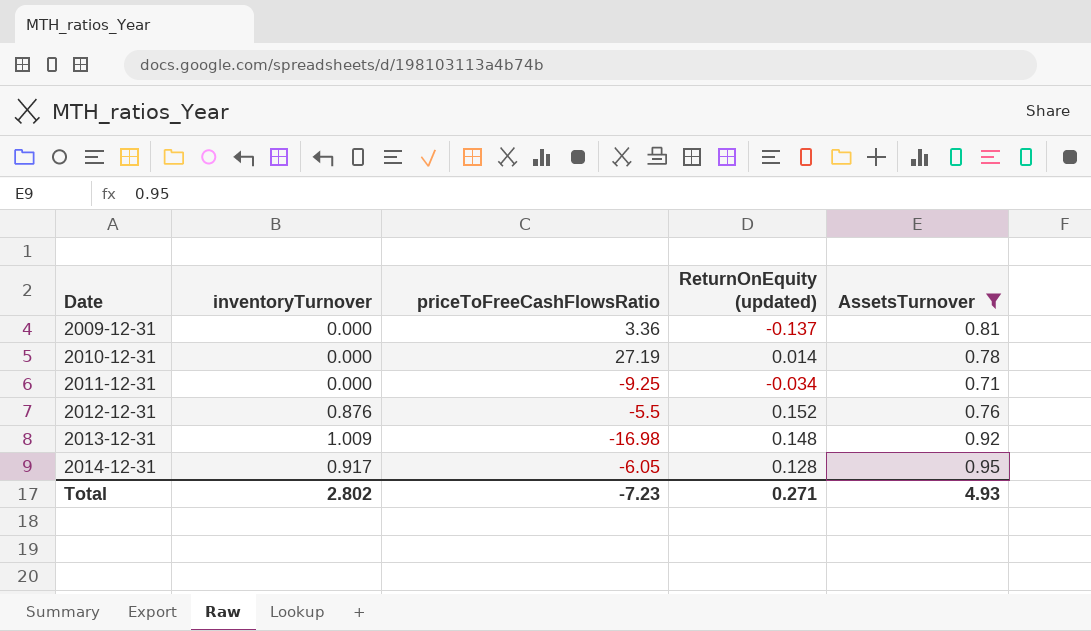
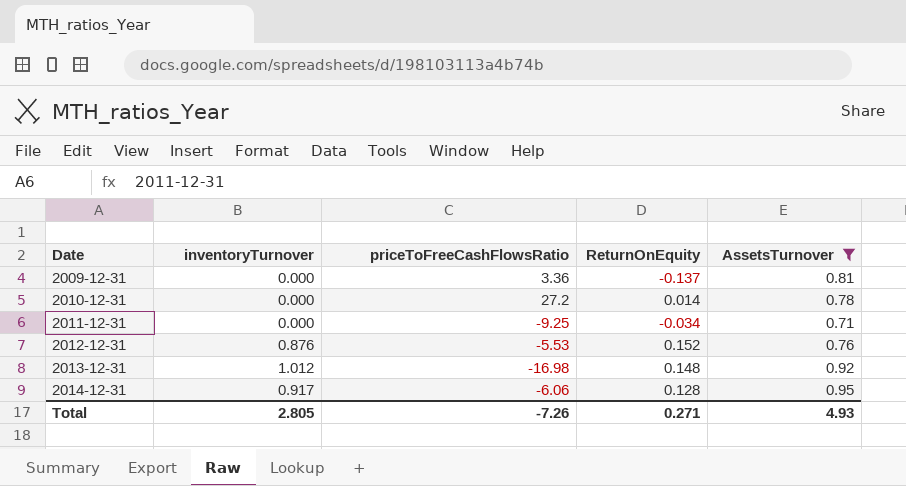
column name: ReturnOnEquity (updated) -> ReturnOnEquity
2010-12-31 | priceToFreeCashFlowsRatio: 27.19 -> 27.2
2012-12-31 | priceToFreeCashFlowsRatio: -5.5 -> -5.53
2013-12-31 | inventoryTurnover: 1.009 -> 1.012
2014-12-31 | priceToFreeCashFlowsRatio: -6.05 -> -6.06
Total | inventoryTurnover: 2.802 -> 2.805
Total | priceToFreeCashFlowsRatio: -7.23 -> -7.26

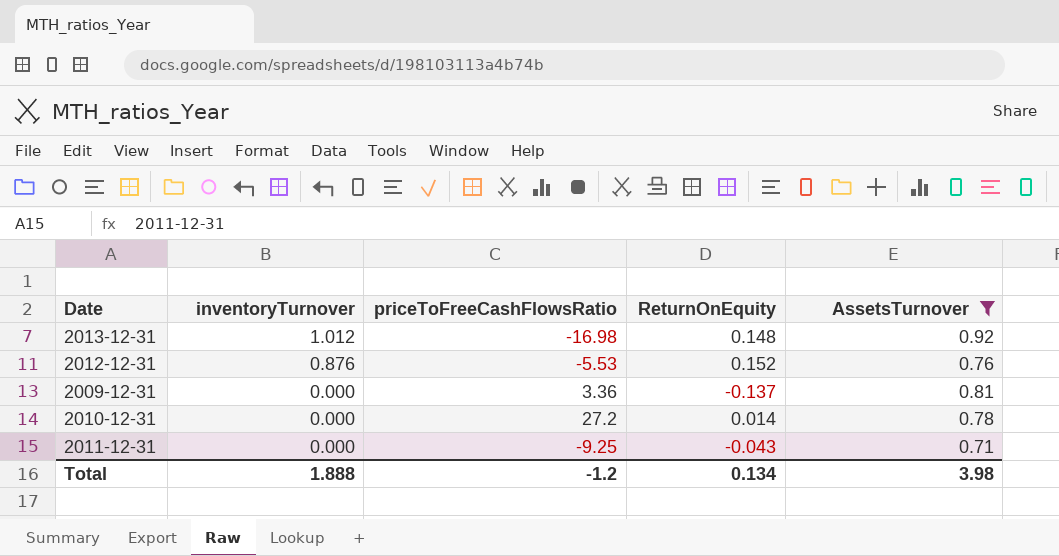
row order: Date ascending -> inventoryTurnover descending
row 2014-12-31: 0.917 | -6.06 | 0.128 | 0.95 -> none
2011-12-31 | ReturnOnEquity: -0.034 -> -0.043
Total | inventoryTurnover: 2.805 -> 1.888
Total | priceToFreeCashFlowsRatio: -7.26 -> -1.2
Total | ReturnOnEquity: 0.271 -> 0.134
Total | AssetsTurnover: 4.93 -> 3.98

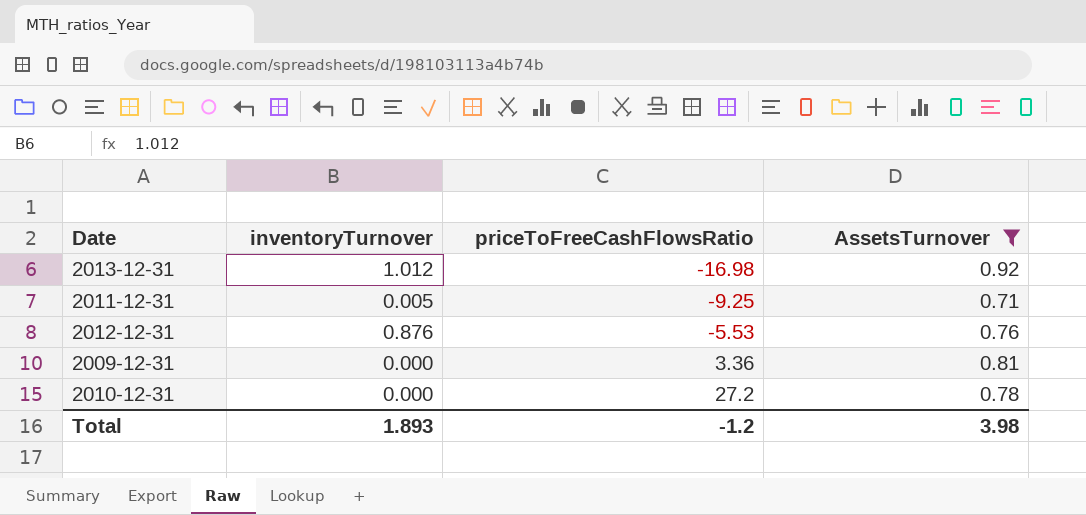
row order: inventoryTurnover descending -> priceToFreeCashFlowsRatio ascending
column ReturnOnEquity | position: 4 -> none
2011-12-31 | inventoryTurnover: 0.000 -> 0.005
Total | inventoryTurnover: 1.888 -> 1.893

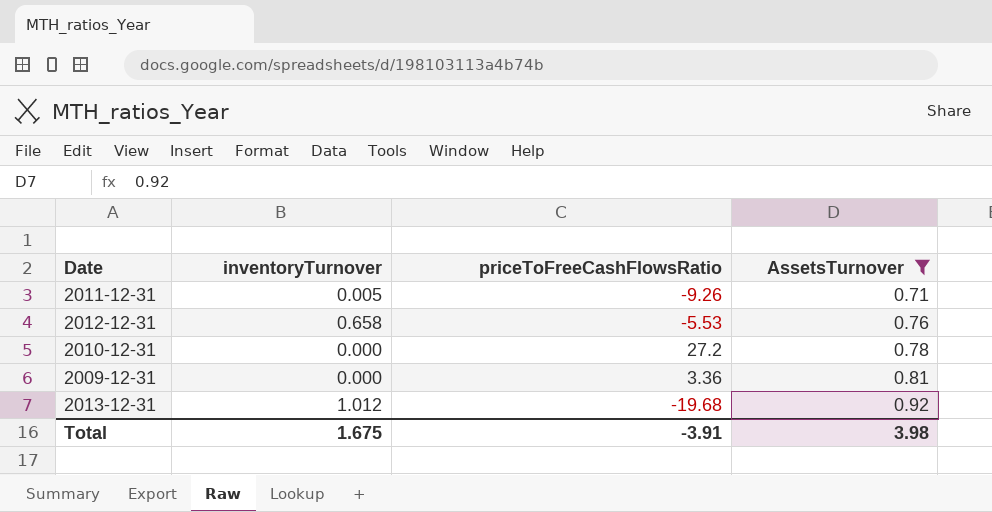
row order: priceToFreeCashFlowsRatio ascending -> AssetsTurnover ascending
2011-12-31 | priceToFreeCashFlowsRatio: -9.25 -> -9.26
2012-12-31 | inventoryTurnover: 0.876 -> 0.658
2013-12-31 | priceToFreeCashFlowsRatio: -16.98 -> -19.68
Total | inventoryTurnover: 1.893 -> 1.675
Total | priceToFreeCashFlowsRatio: -1.2 -> -3.91

